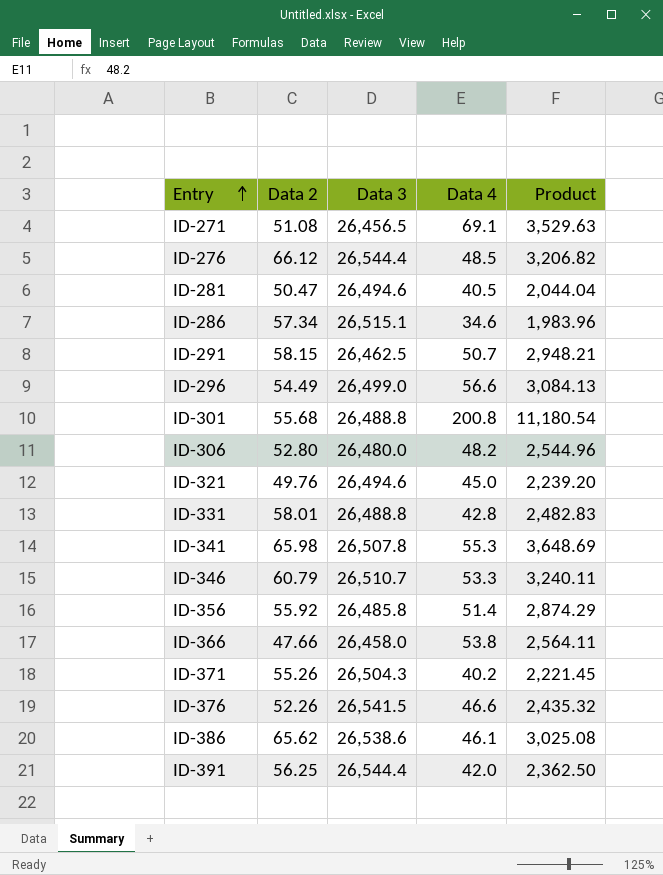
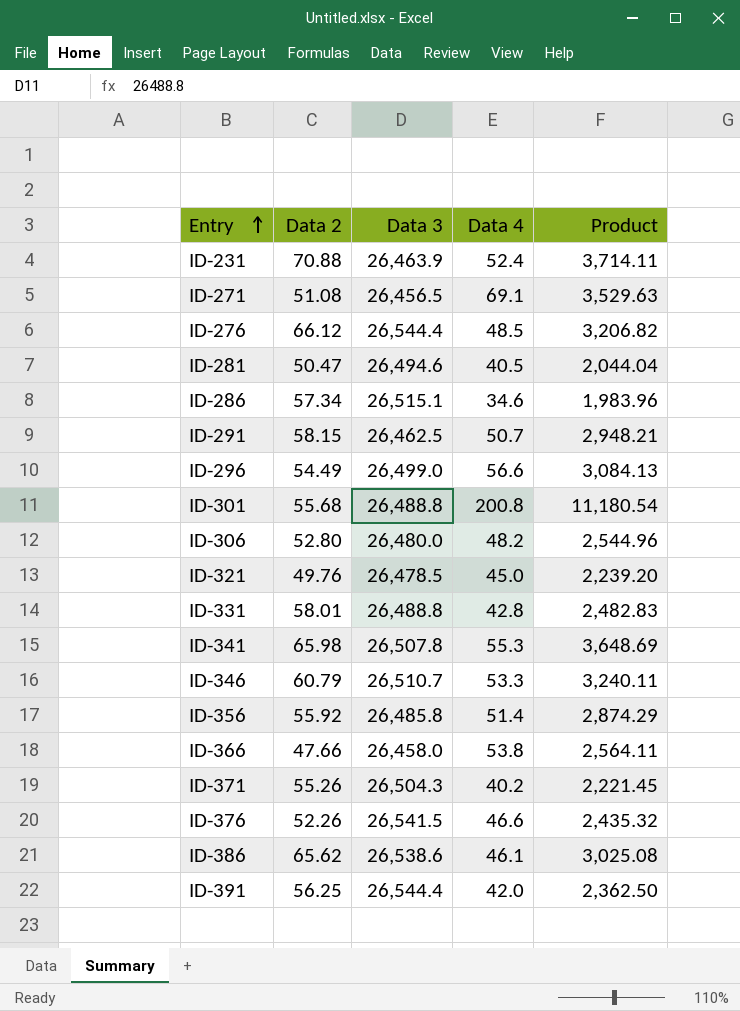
row ID-231: none -> 70.88 | 26,463.9 | 52.4 | 3,714.11
ID-321 | Data 3: 26,494.6 -> 26,478.5

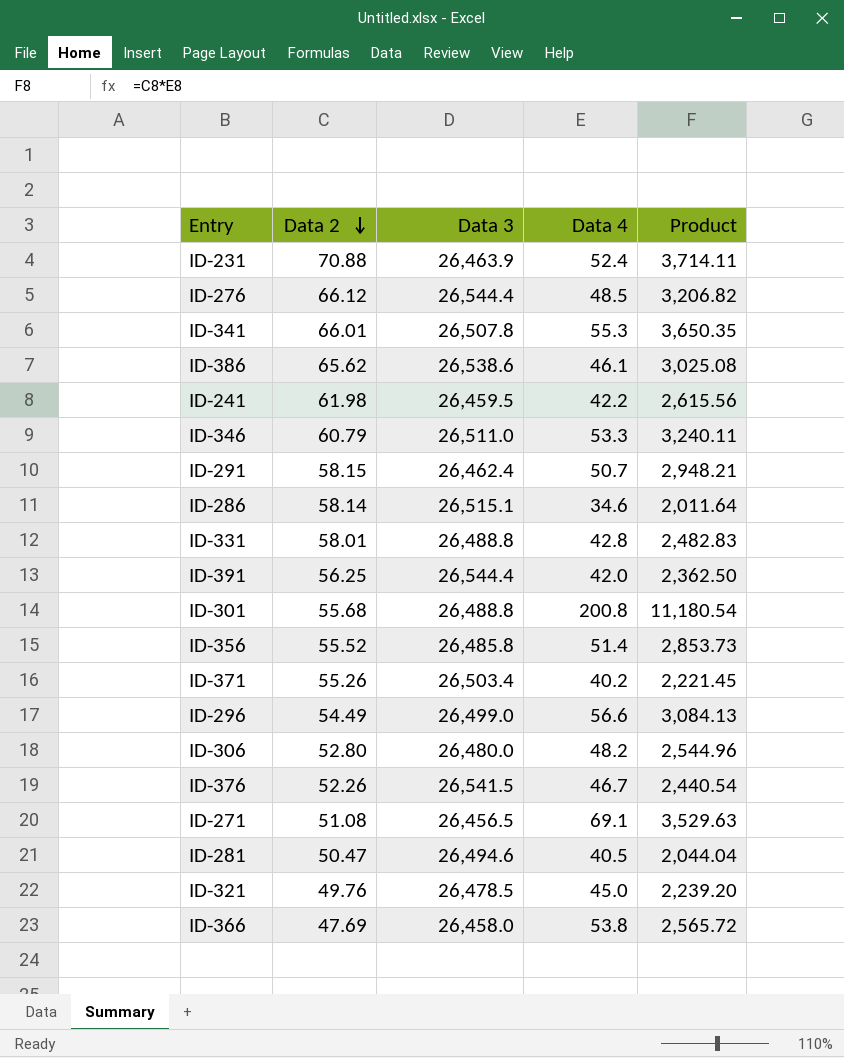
row order: Entry ascending -> Data 2 descending
ID-341 | Data 2: 65.98 -> 66.01
ID-341 | Product: 3,648.69 -> 3,650.35
row ID-241: none -> 61.98 | 26,459.5 | 42.2 | 2,615.56
ID-346 | Data 3: 26,510.7 -> 26,511.0
ID-291 | Data 3: 26,462.5 -> 26,462.4
ID-286 | Data 2: 57.34 -> 58.14
ID-286 | Product: 1,983.96 -> 2,011.64
ID-356 | Data 2: 55.92 -> 55.52
ID-356 | Product: 2,874.29 -> 2,853.73
ID-371 | Data 3: 26,504.3 -> 26,503.4
ID-376 | Data 4: 46.6 -> 46.7
ID-376 | Product: 2,435.32 -> 2,440.54
ID-366 | Data 2: 47.66 -> 47.69
ID-366 | Product: 2,564.11 -> 2,565.72

